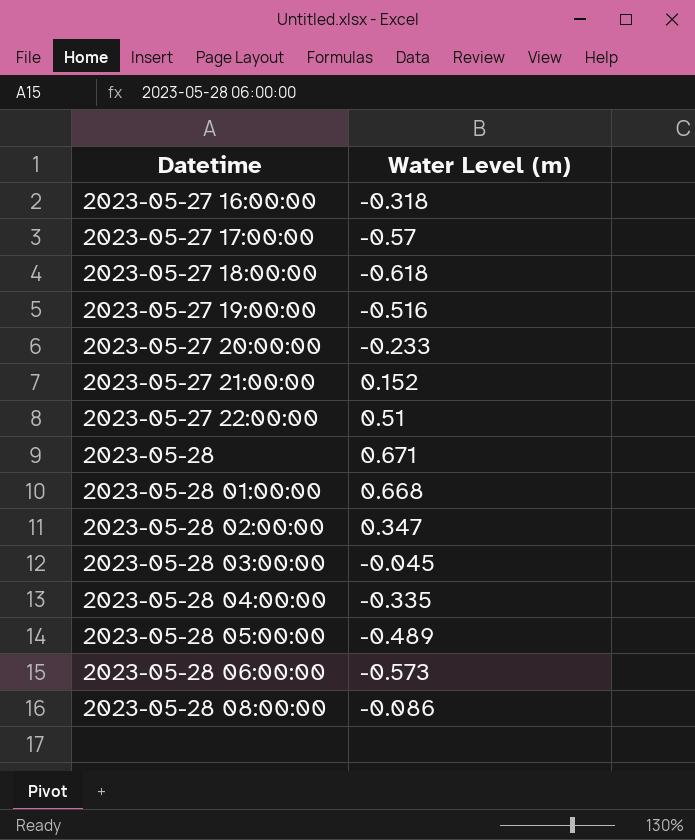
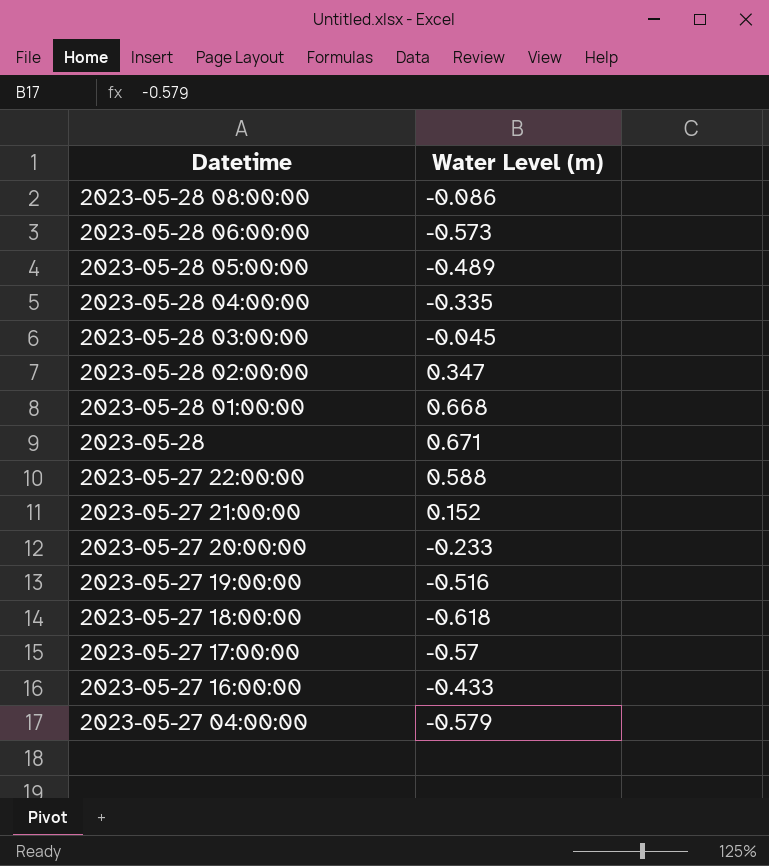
row order: Datetime ascending -> Datetime descending
2023-05-27 22:00:00 | Water Level (m): 0.51 -> 0.588
2023-05-27 16:00:00 | Water Level (m): -0.318 -> -0.433
row 2023-05-27 04:00:00: none -> -0.579

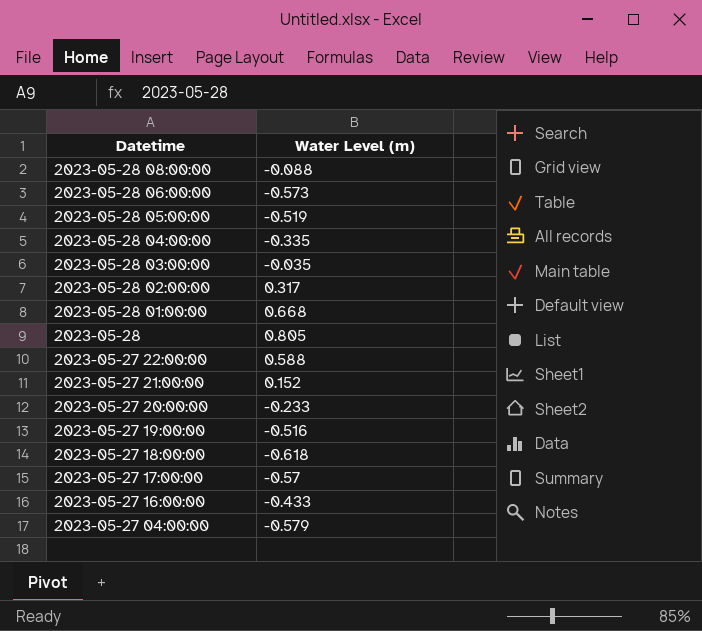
2023-05-28 08:00:00 | Water Level (m): -0.086 -> -0.088
2023-05-28 05:00:00 | Water Level (m): -0.489 -> -0.519
2023-05-28 03:00:00 | Water Level (m): -0.045 -> -0.035
2023-05-28 02:00:00 | Water Level (m): 0.347 -> 0.317
2023-05-28 | Water Level (m): 0.671 -> 0.805

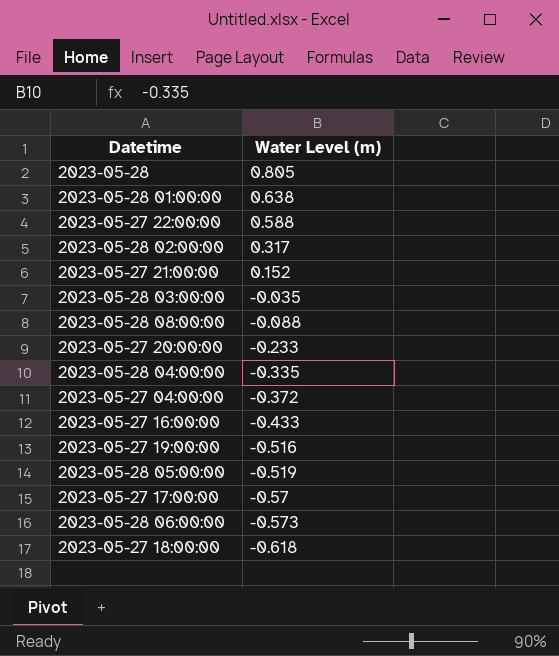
row order: Datetime descending -> Water Level (m) descending
2023-05-28 01:00:00 | Water Level (m): 0.668 -> 0.638
2023-05-27 04:00:00 | Water Level (m): -0.579 -> -0.372

